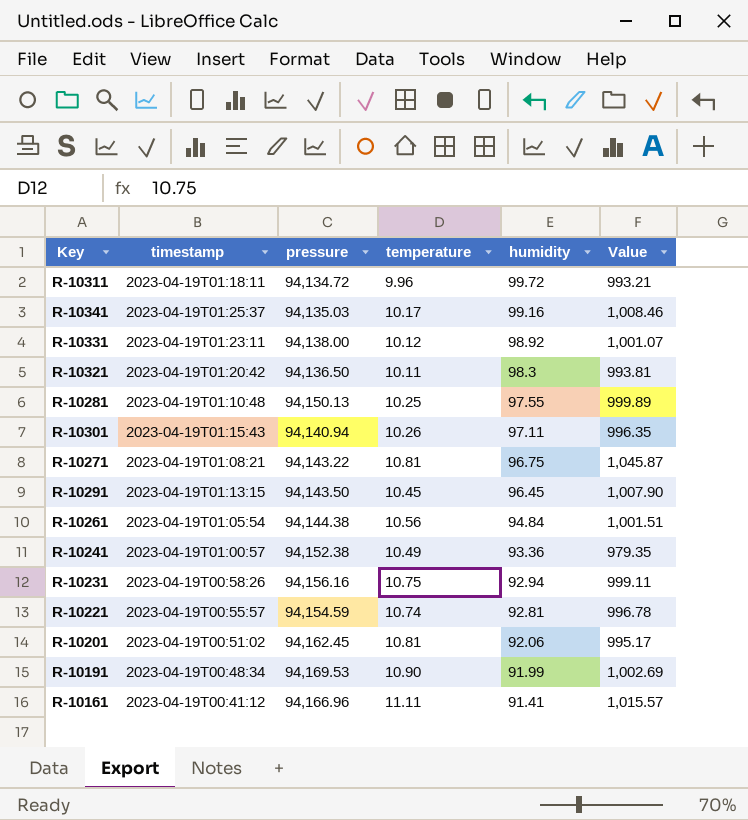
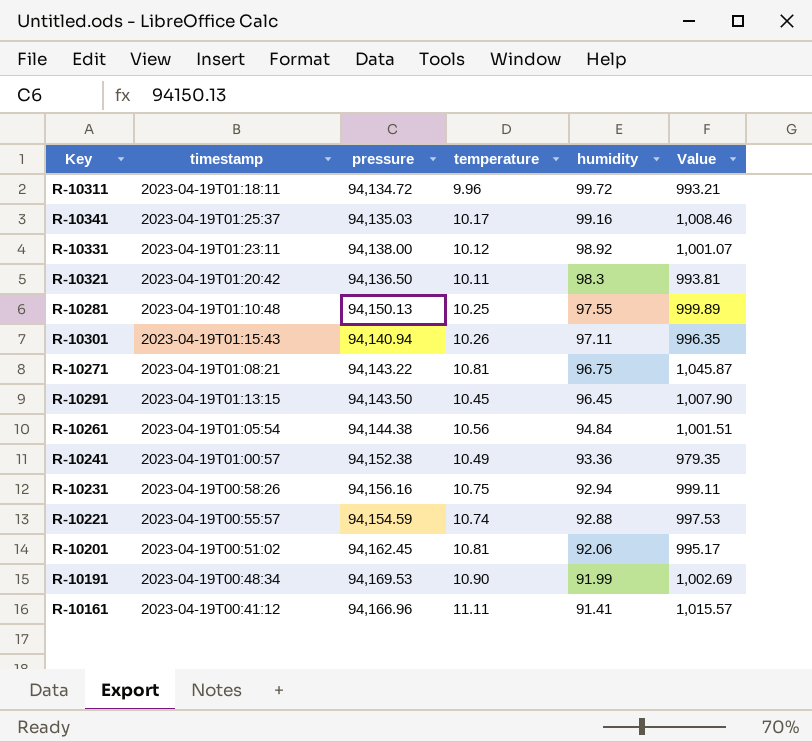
R-10221 | humidity: 92.81 -> 92.88
R-10221 | Value: 996.78 -> 997.53

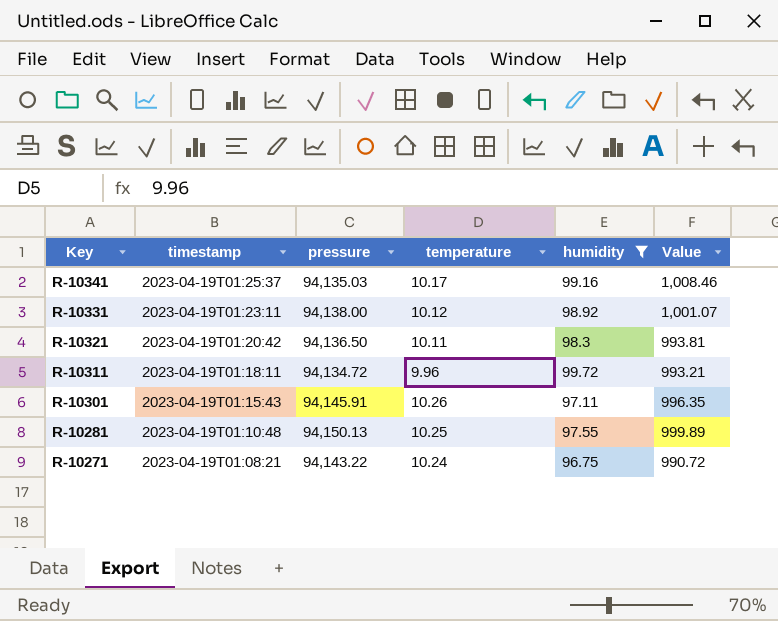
filter: none -> humidity >= 96.75
row order: humidity descending -> Key descending
R-10301 | pressure: 94,140.94 -> 94,145.91
R-10271 | temperature: 10.81 -> 10.24
R-10271 | Value: 1,045.87 -> 990.72

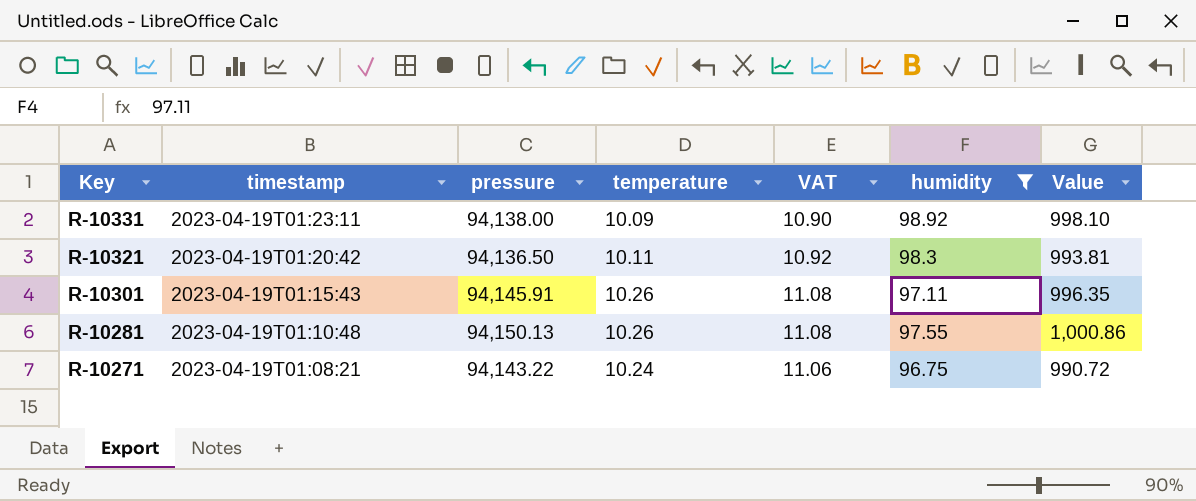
column VAT | formula: none -> [temperature] * 1.08
row R-10341: 2023-04-19T01:25:37 | 94,135.03 | 10.17 | 99.16 | 1,008.46 -> none
row R-10311: 2023-04-19T01:18:11 | 94,134.72 | 9.96 | 99.72 | 993.21 -> none
R-10331 | temperature: 10.12 -> 10.09
R-10331 | Value: 1,001.07 -> 998.10
R-10281 | temperature: 10.25 -> 10.26
R-10281 | Value: 999.89 -> 1,000.86

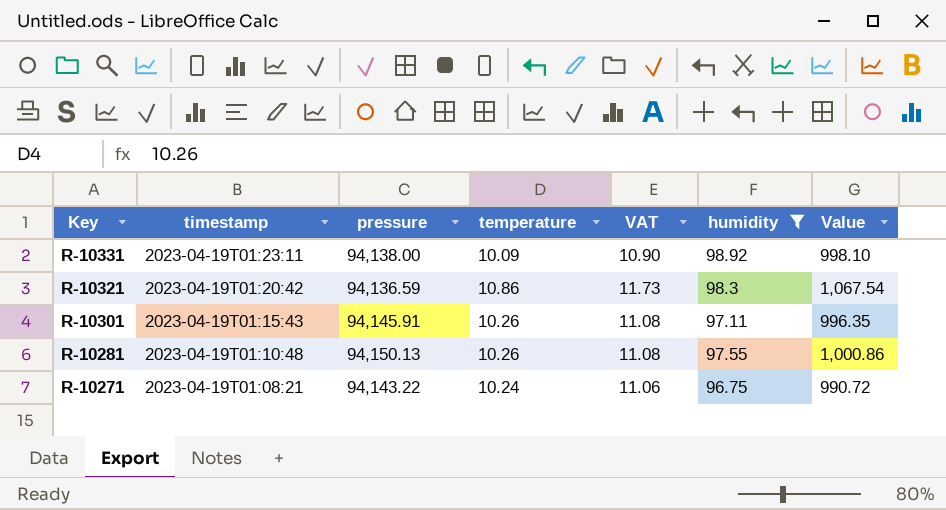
R-10321 | pressure: 94,136.50 -> 94,136.59
R-10321 | temperature: 10.11 -> 10.86
R-10321 | VAT: 10.92 -> 11.73
R-10321 | Value: 993.81 -> 1,067.54

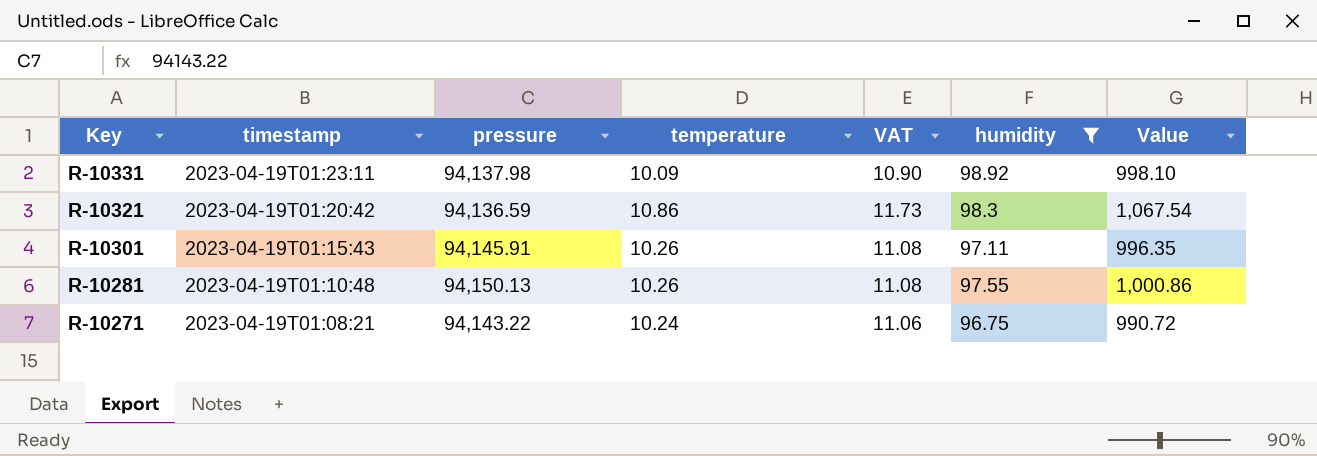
R-10331 | pressure: 94,138.00 -> 94,137.98

